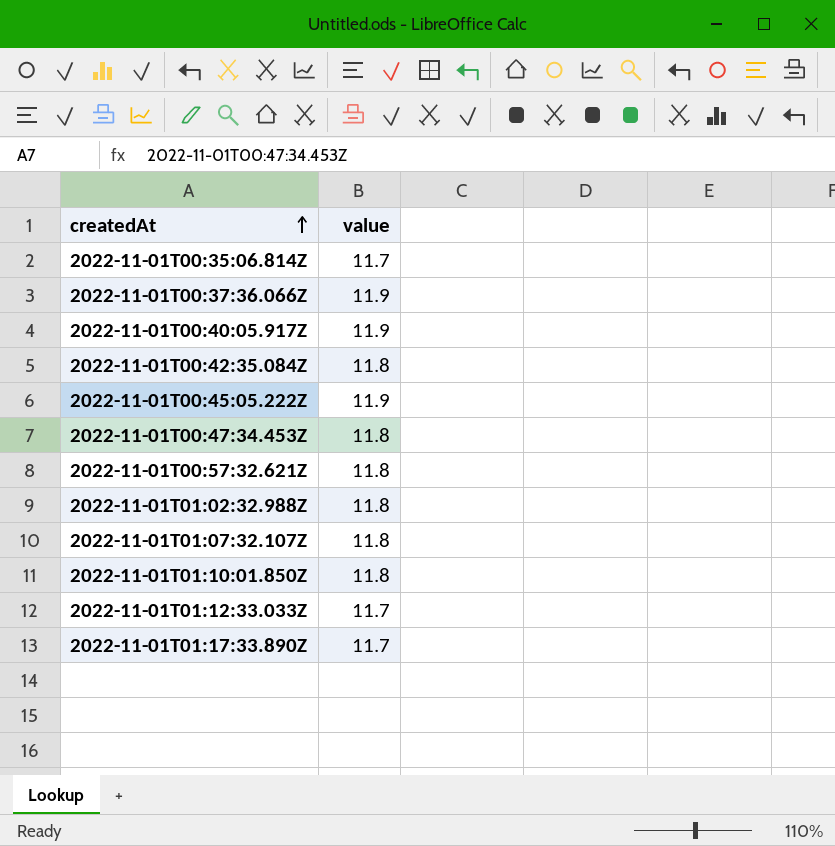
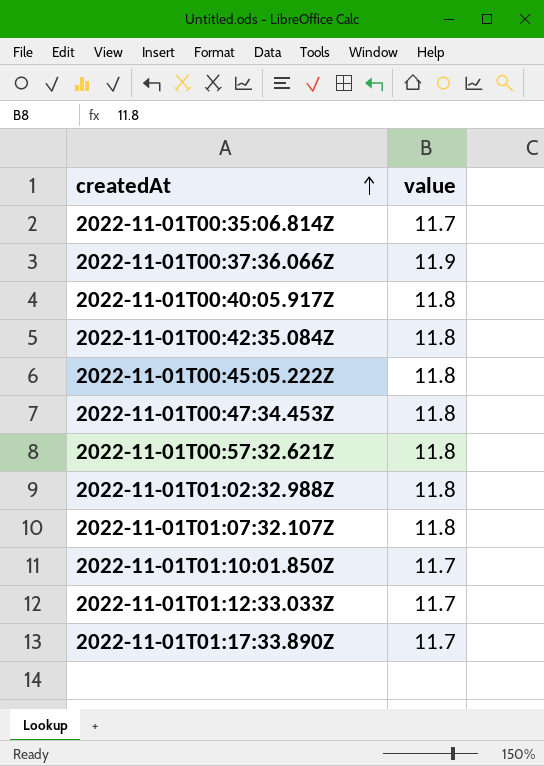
2022-11-01T00:40:05.917Z | value: 11.9 -> 11.8
2022-11-01T00:45:05.222Z | value: 11.9 -> 11.8
2022-11-01T01:10:01.850Z | value: 11.8 -> 11.7

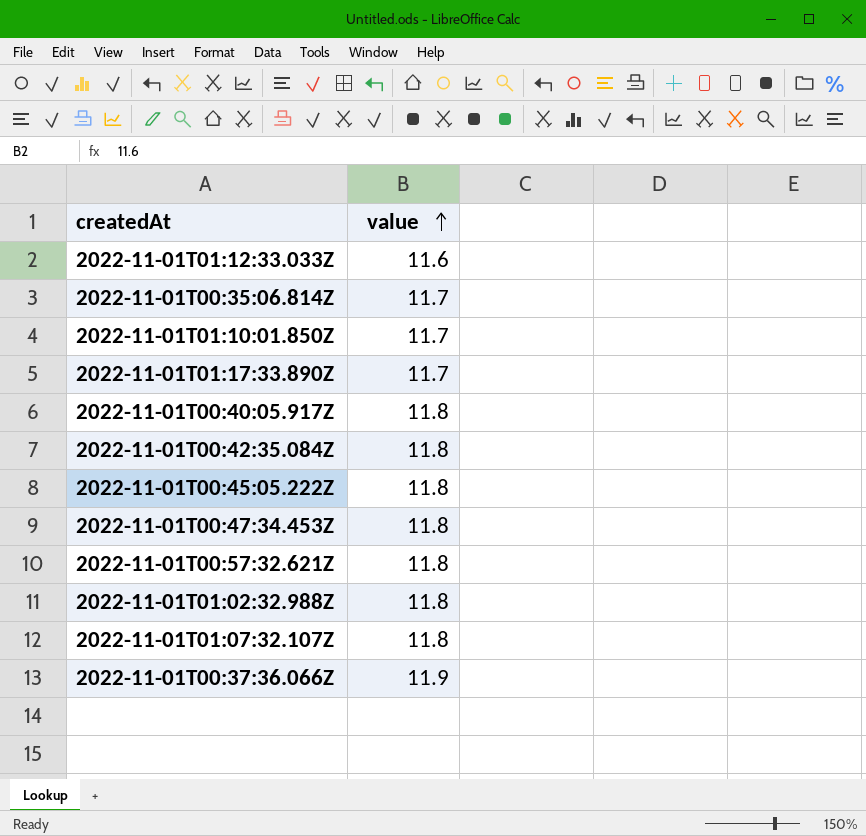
row order: createdAt ascending -> value ascending
2022-11-01T01:12:33.033Z | value: 11.7 -> 11.6

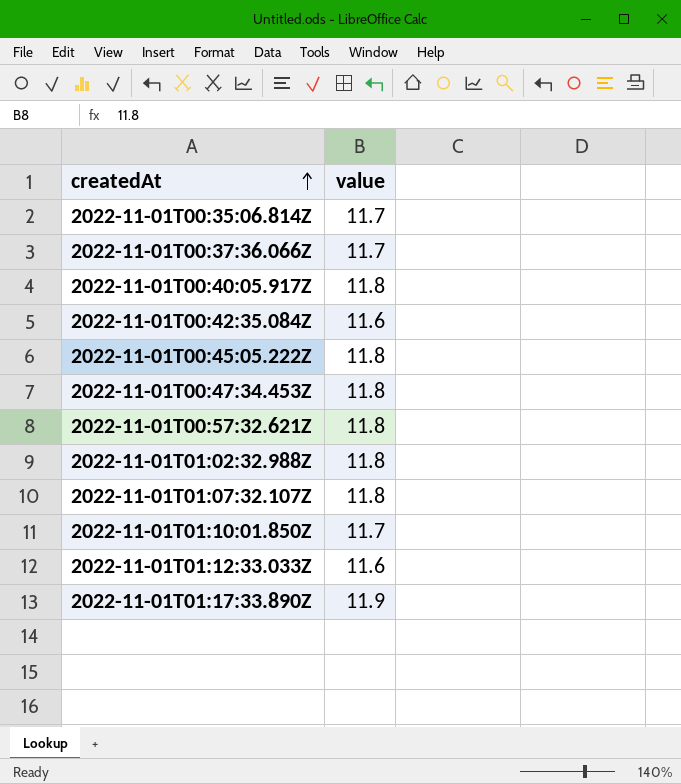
row order: value ascending -> createdAt ascending
2022-11-01T00:37:36.066Z | value: 11.9 -> 11.7
2022-11-01T00:42:35.084Z | value: 11.8 -> 11.6
2022-11-01T01:17:33.890Z | value: 11.7 -> 11.9

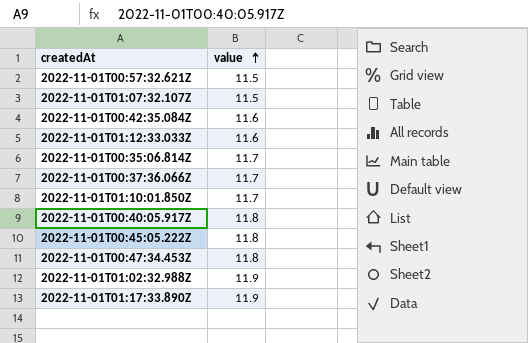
row order: createdAt ascending -> value ascending
2022-11-01T00:57:32.621Z | value: 11.8 -> 11.5
2022-11-01T01:07:32.107Z | value: 11.8 -> 11.5
2022-11-01T01:02:32.988Z | value: 11.8 -> 11.9

